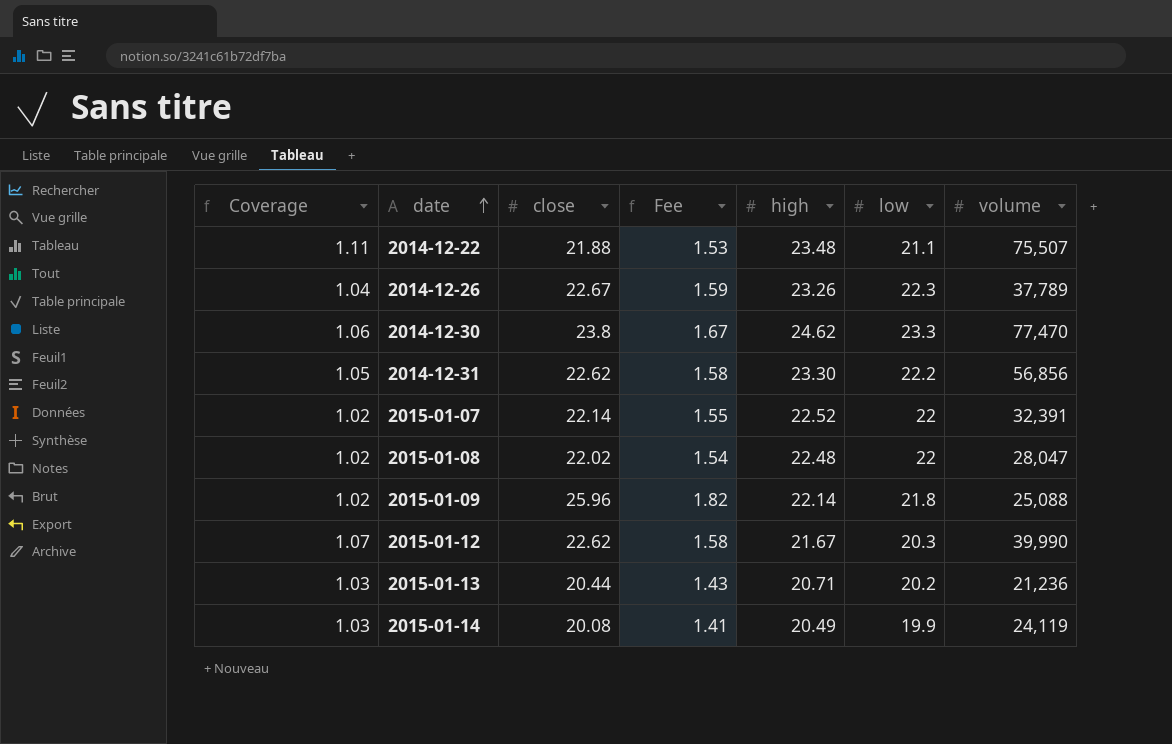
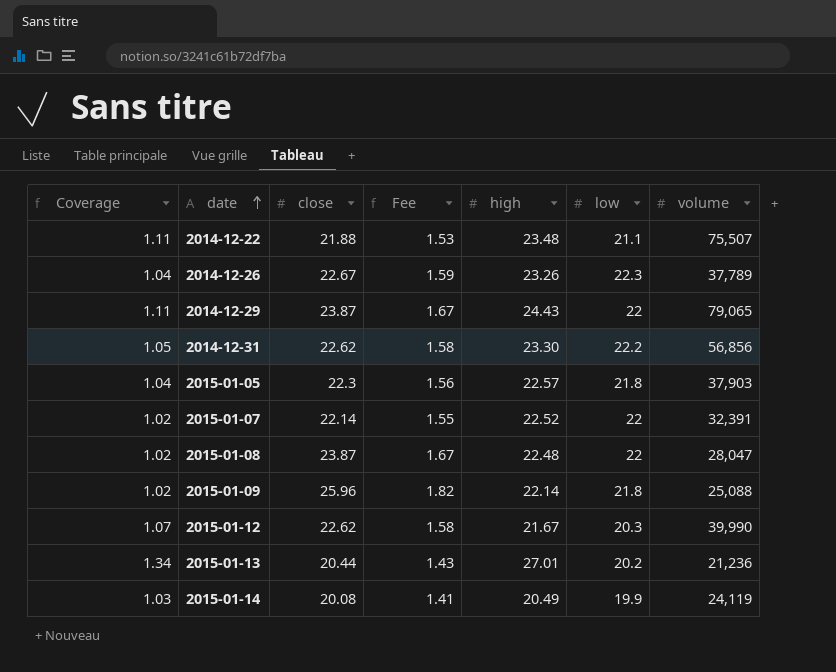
row 2014-12-30: 1.06 | 23.8 | 1.67 | 24.62 | 23.3 | 77,470 -> none
row 2014-12-29: none -> 1.11 | 23.87 | 1.67 | 24.43 | 22 | 79,065
row 2015-01-05: none -> 1.04 | 22.3 | 1.56 | 22.57 | 21.8 | 37,903
2015-01-08 | close: 22.02 -> 23.87
2015-01-08 | Fee: 1.54 -> 1.67
2015-01-13 | Coverage: 1.03 -> 1.34
2015-01-13 | high: 20.71 -> 27.01

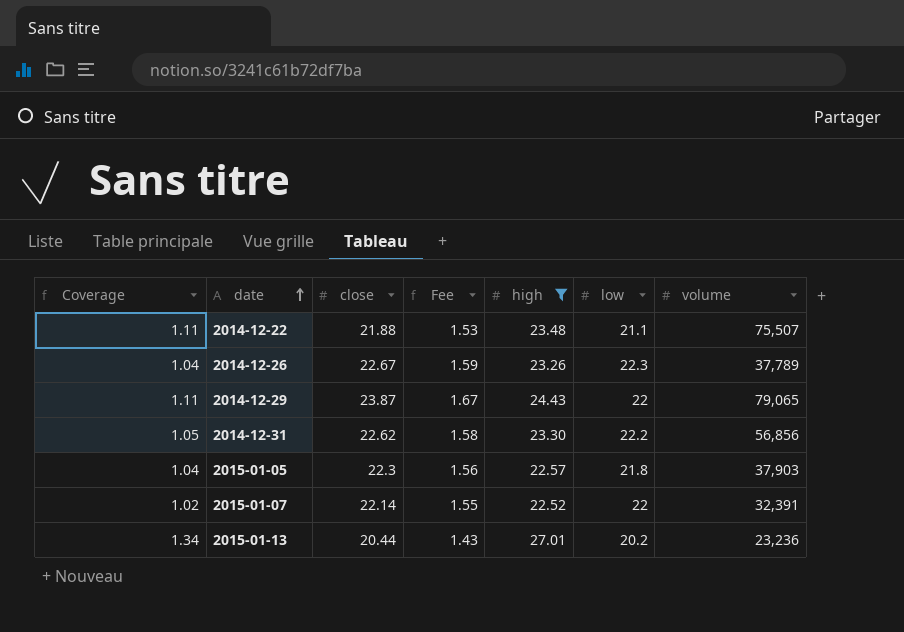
filter: none -> high >= 22.52
2015-01-13 | volume: 21,236 -> 23,236

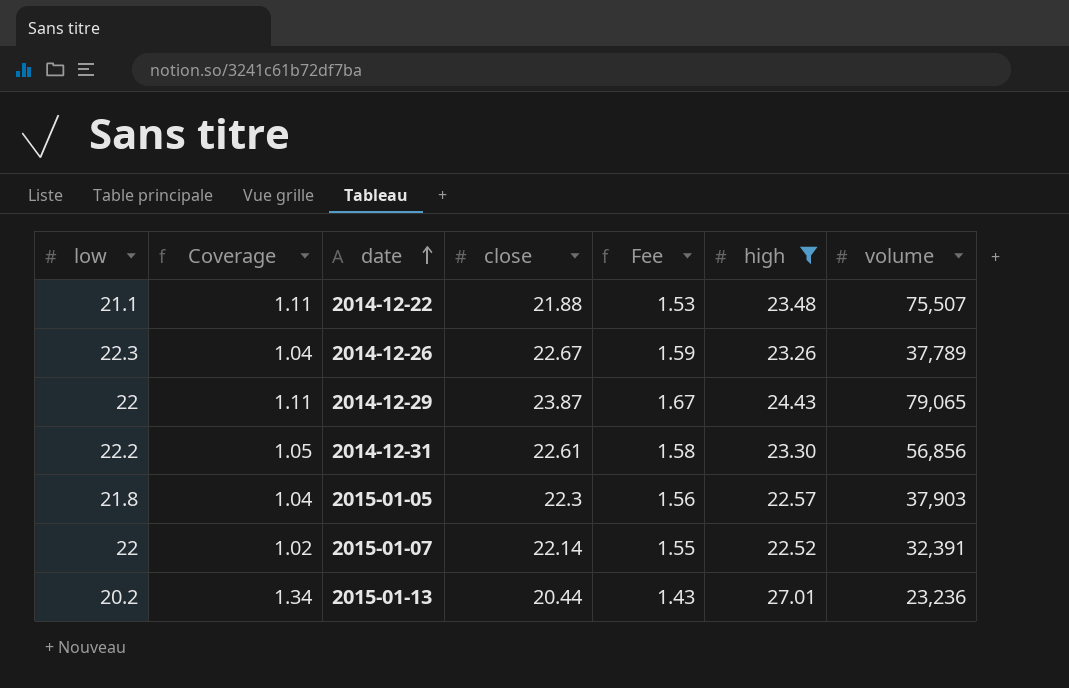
column low | position: 6 -> 1
2014-12-31 | close: 22.62 -> 22.61

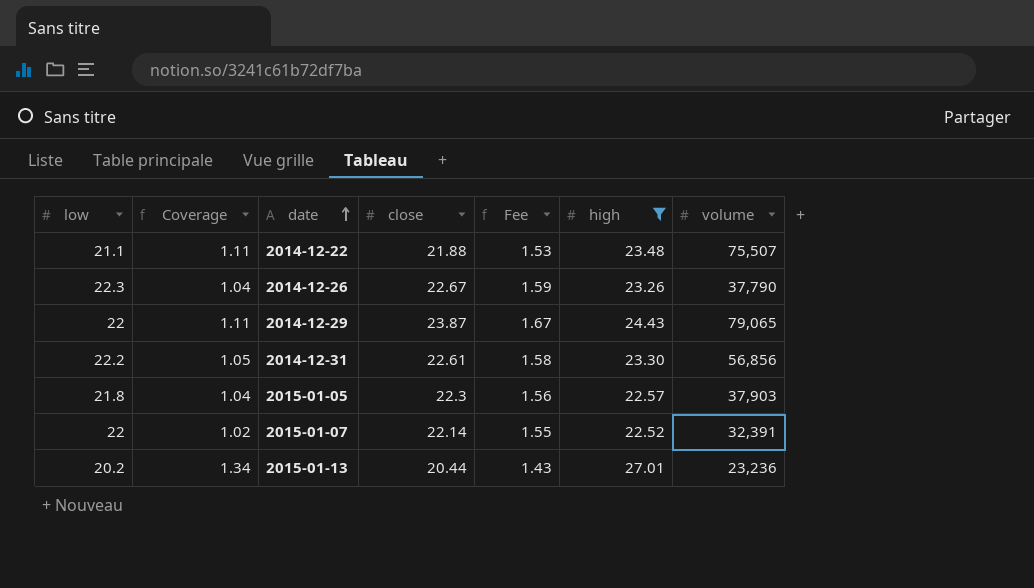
2014-12-26 | volume: 37,789 -> 37,790

